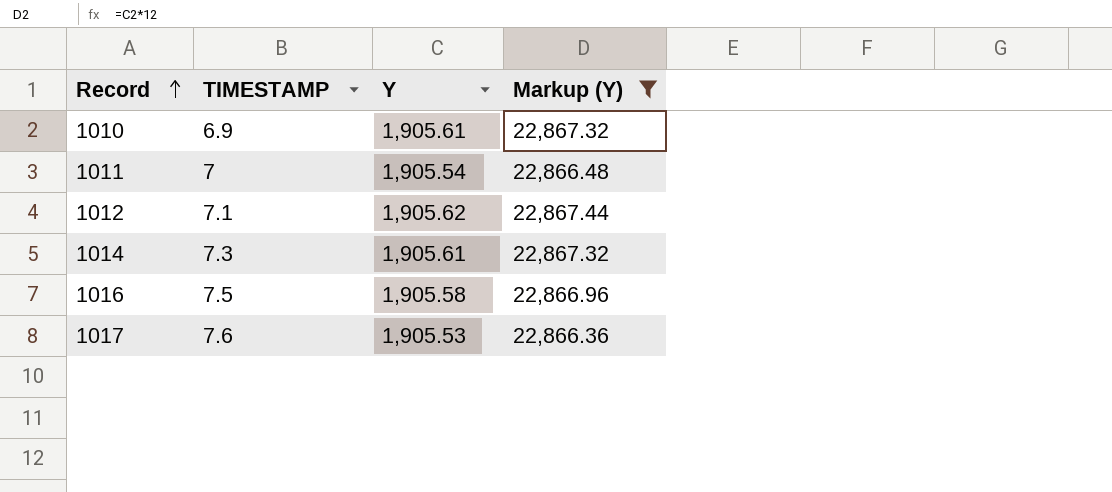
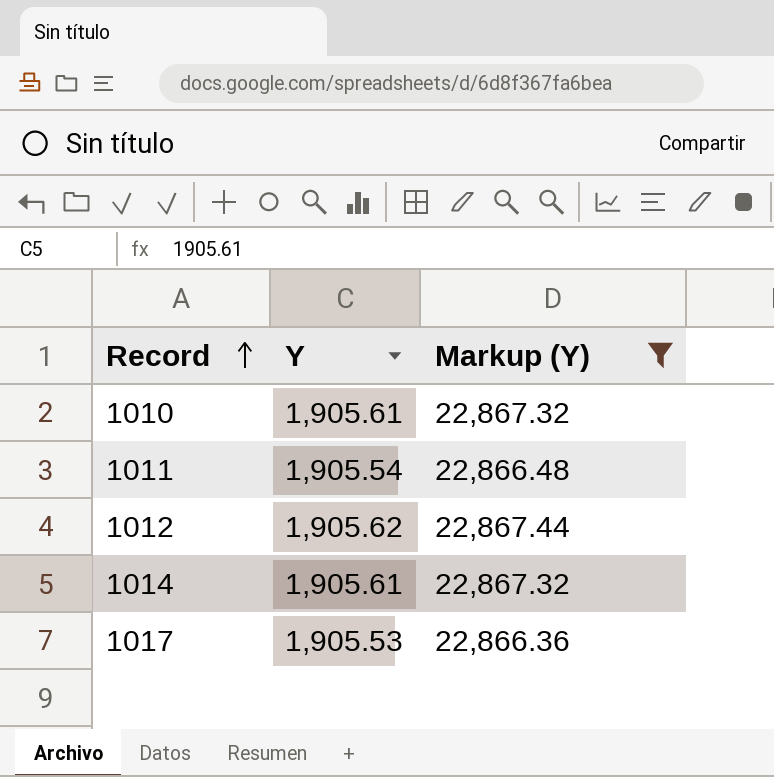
column TIMESTAMP | position: 2 -> none
row 1016: 7.5 | 1,905.58 | 22,866.96 -> none

